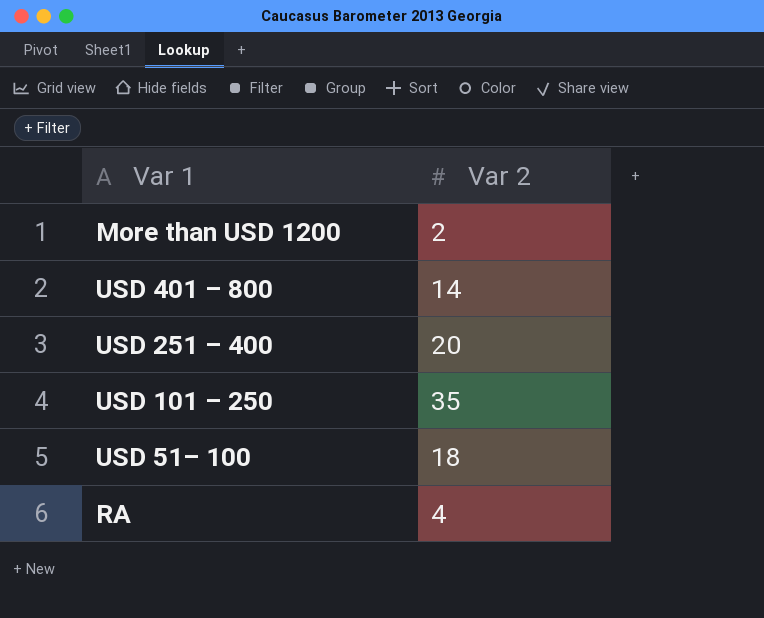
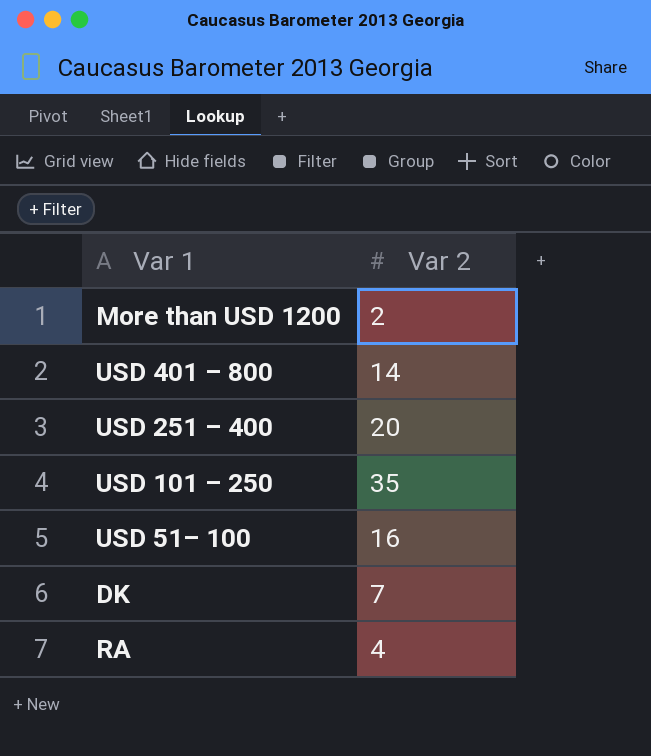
USD 51– 100 | Var 2: 18 -> 16
row DK: none -> 7

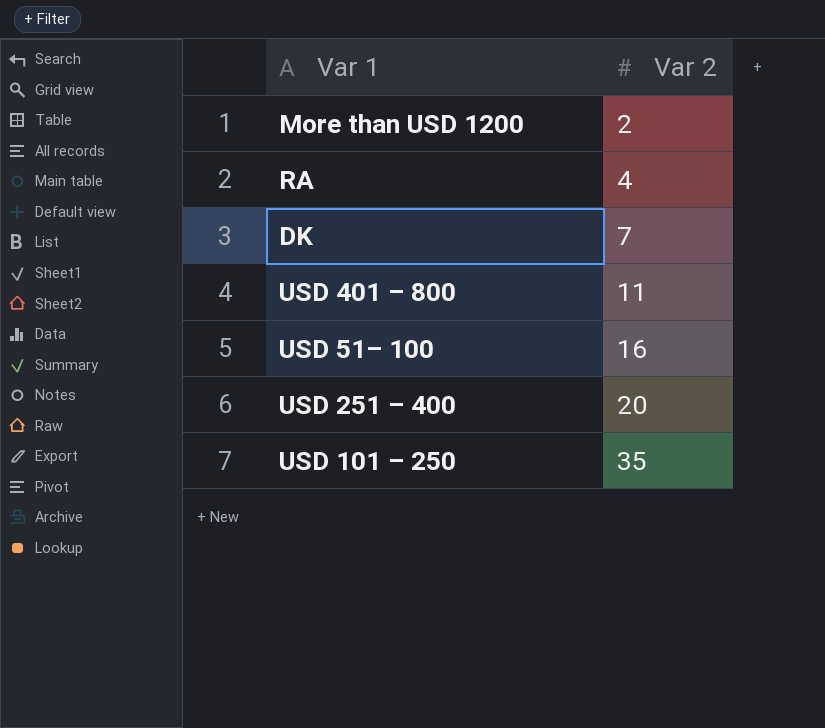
row order: none -> Var 2 ascending
USD 401 – 800 | Var 2: 14 -> 11

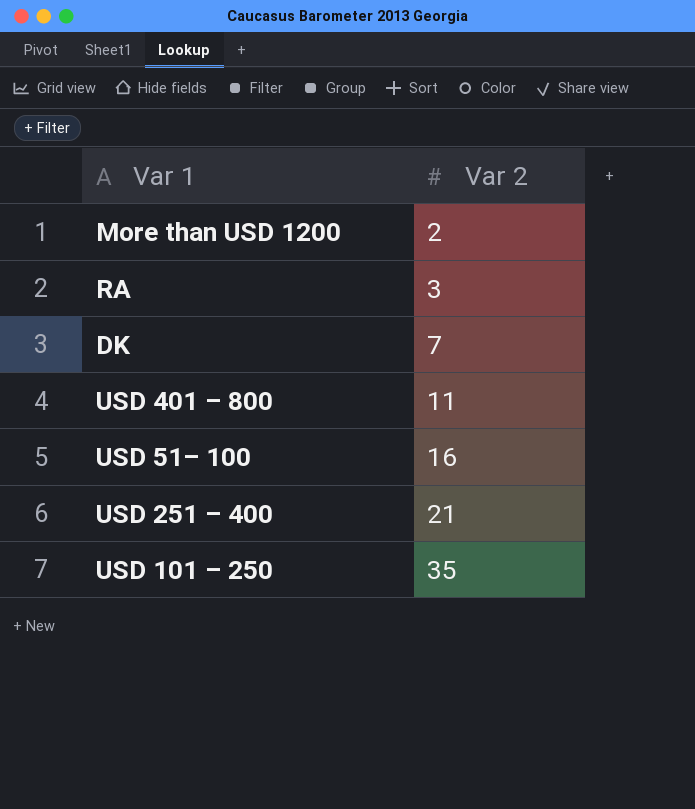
RA | Var 2: 4 -> 3
USD 251 – 400 | Var 2: 20 -> 21

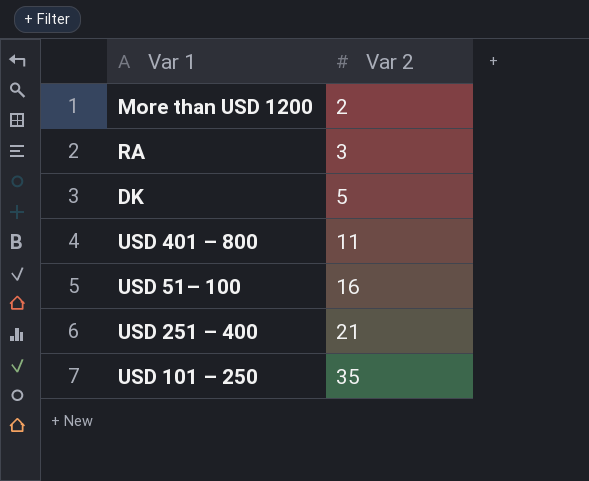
DK | Var 2: 7 -> 5

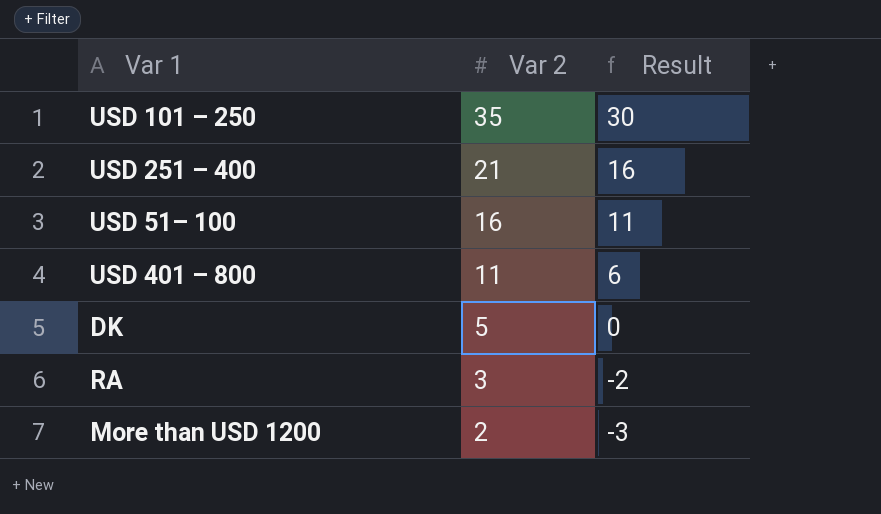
row order: Var 2 ascending -> Var 2 descending
column Result | formula: none -> [Var 2] - 5

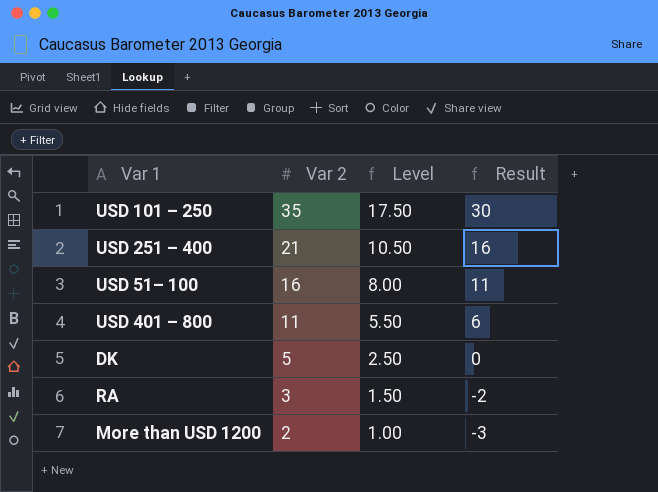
column Level | formula: none -> [Var 2] * 0.5

